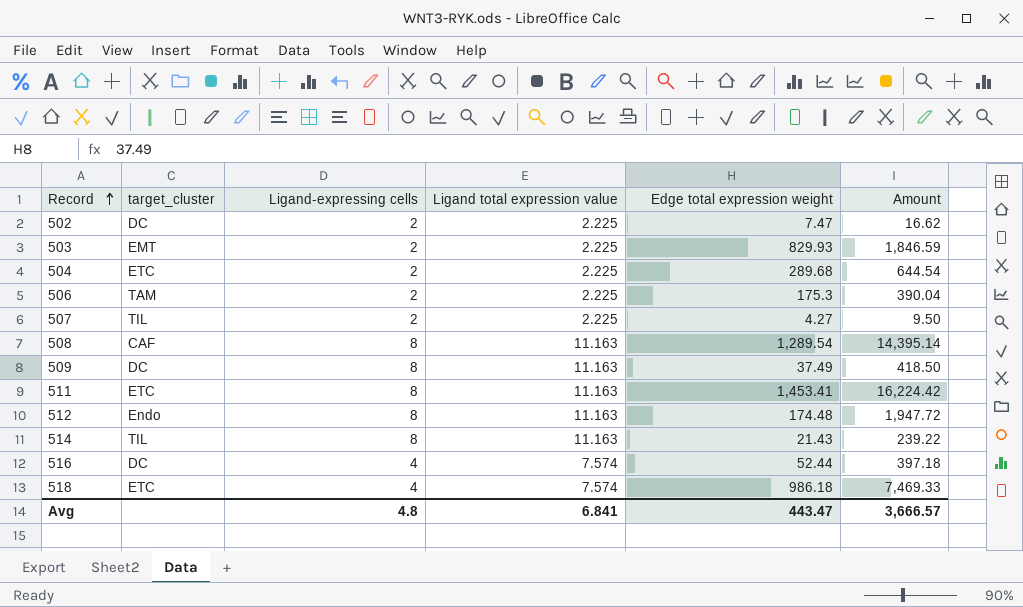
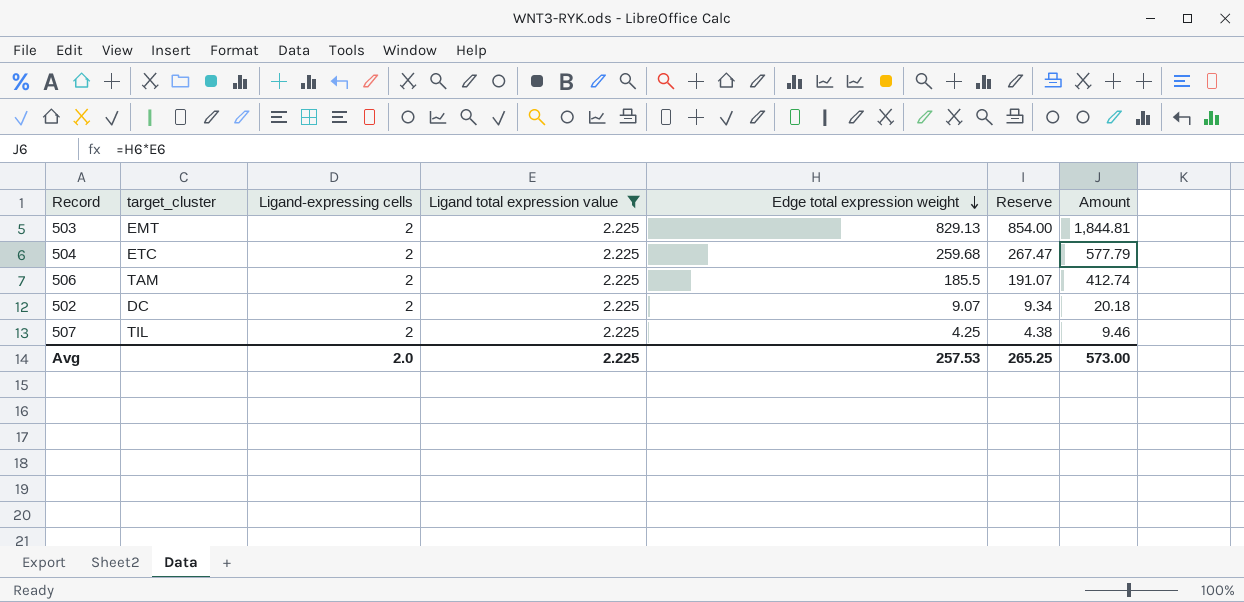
filter: none -> Ligand total expression value = 2.225
row order: Record ascending -> Edge total expression weight descending
column Reserve | formula: none -> [Edge total expression weight] * 1.03
503 | Edge total expression weight: 829.93 -> 829.13
503 | Amount: 1,846.59 -> 1,844.81
504 | Edge total expression weight: 289.68 -> 259.68
504 | Amount: 644.54 -> 577.79
506 | Edge total expression weight: 175.3 -> 185.5
506 | Amount: 390.04 -> 412.74
502 | Edge total expression weight: 7.47 -> 9.07
502 | Amount: 16.62 -> 20.18
507 | Edge total expression weight: 4.27 -> 4.25
507 | Amount: 9.50 -> 9.46
Avg | Ligand-expressing cells: 4.8 -> 2.0
Avg | Ligand total expression value: 6.841 -> 2.225
Avg | Edge total expression weight: 443.47 -> 257.53
Avg | Amount: 3,666.57 -> 573.00

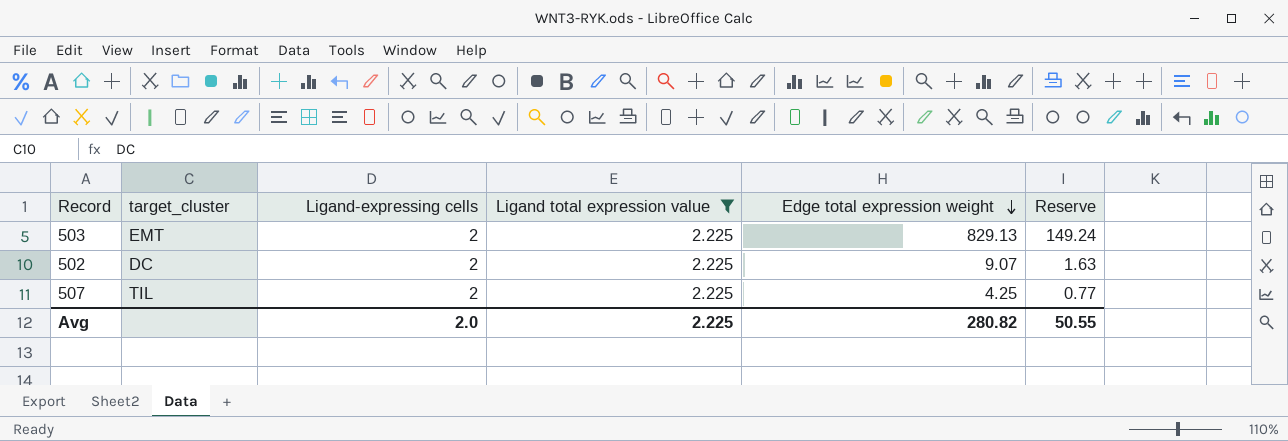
column Amount | formula: [Ligand total expression value] * [Edge total expression weight] -> none
column Reserve | formula: [Edge total expression weight] * 1.03 -> [Edge total expression weight] * 0.18
row 504: ETC | 2 | 2.225 | 259.68 | 267.47 | 577.79 -> none
row 506: TAM | 2 | 2.225 | 185.5 | 191.07 | 412.74 -> none
Avg | Edge total expression weight: 257.53 -> 280.82
Avg | Reserve: 265.25 -> 50.55

